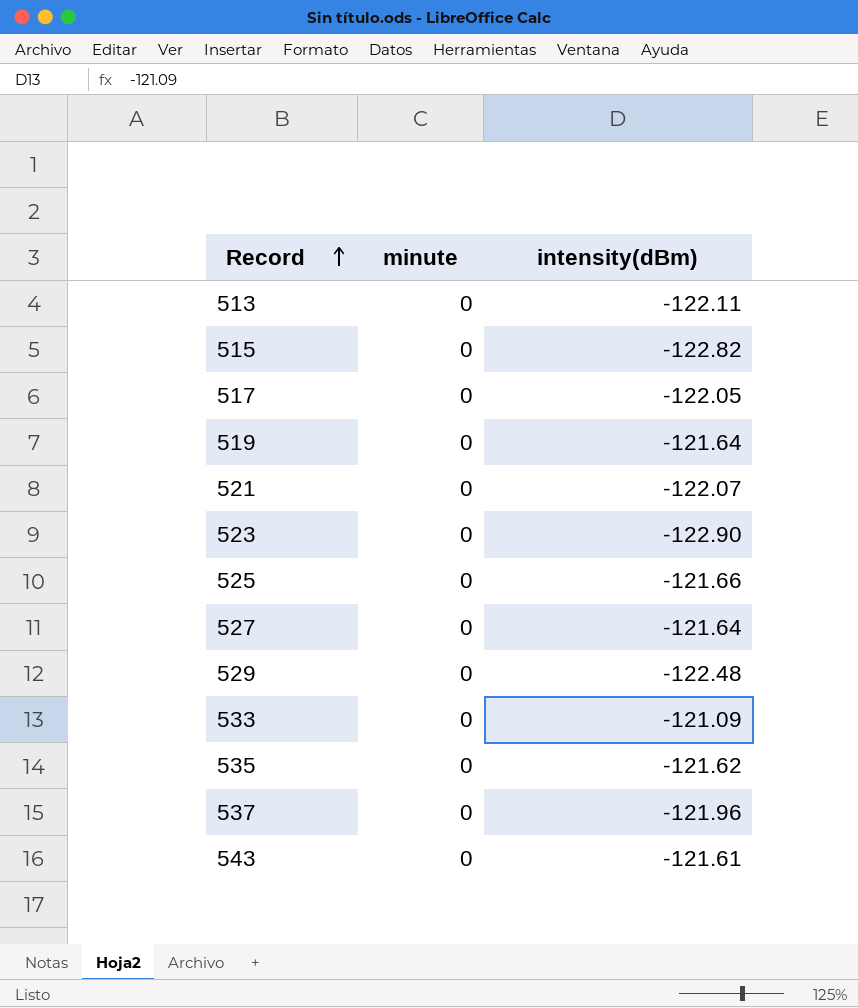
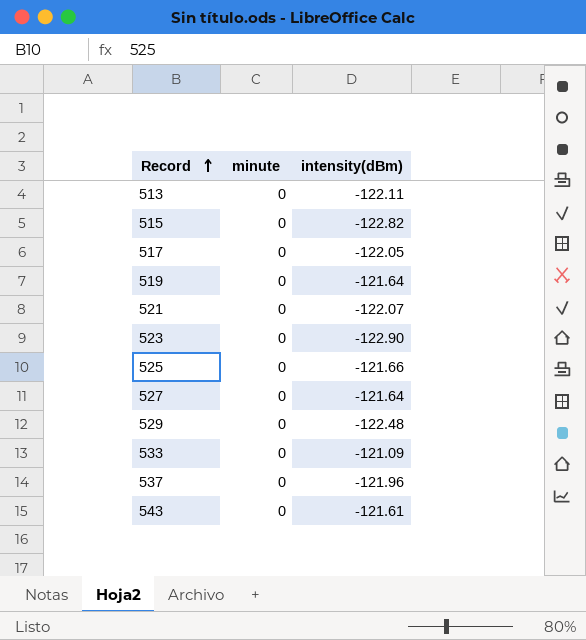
row 535: 0 | -121.62 -> none

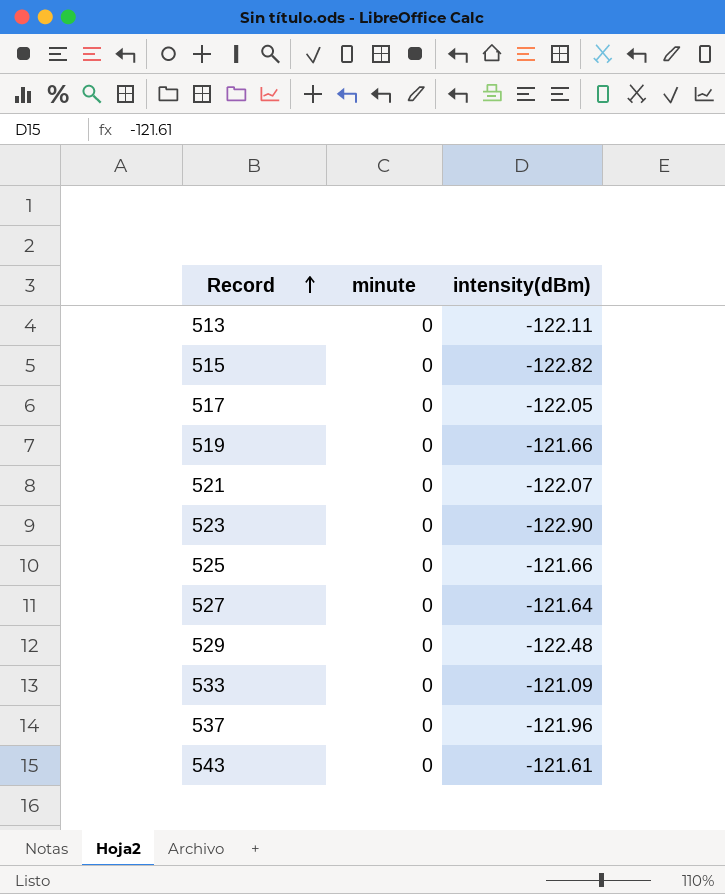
519 | intensity(dBm): -121.64 -> -121.66

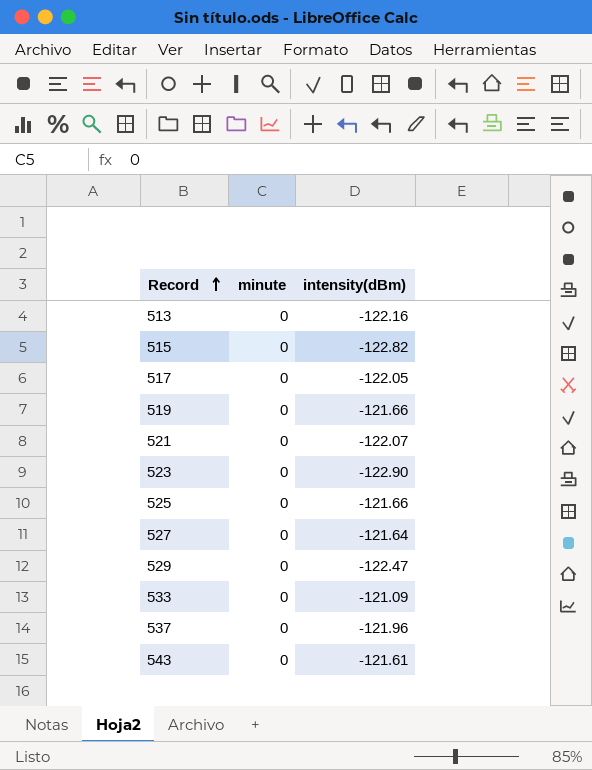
513 | intensity(dBm): -122.11 -> -122.16
529 | intensity(dBm): -122.48 -> -122.47

